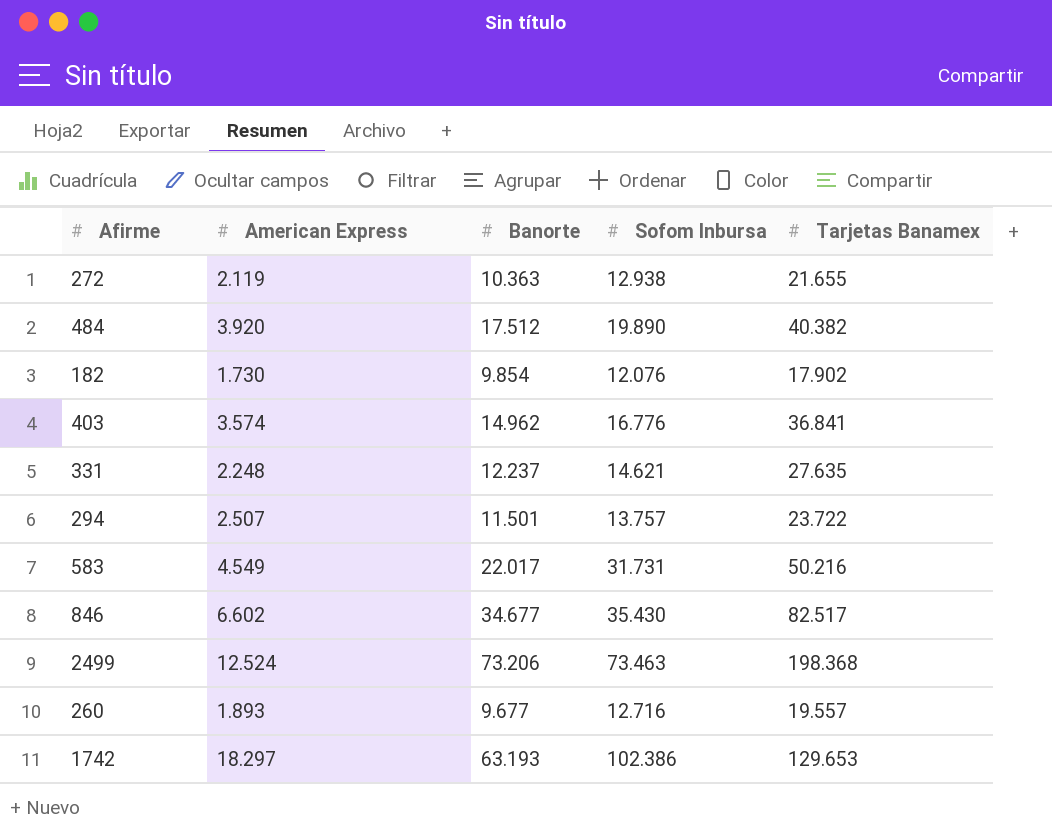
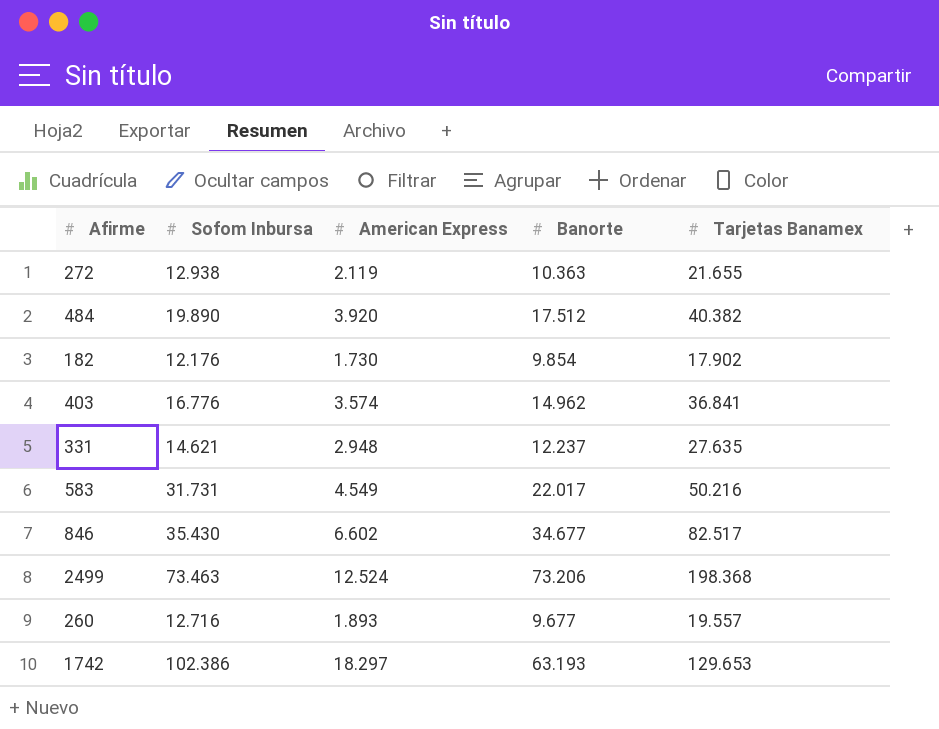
column Sofom Inbursa | position: 4 -> 2
row 294: 2.507 | 11.501 | 13.757 | 23.722 -> none
182 | Sofom Inbursa: 12.076 -> 12.176
331 | American Express: 2.248 -> 2.948

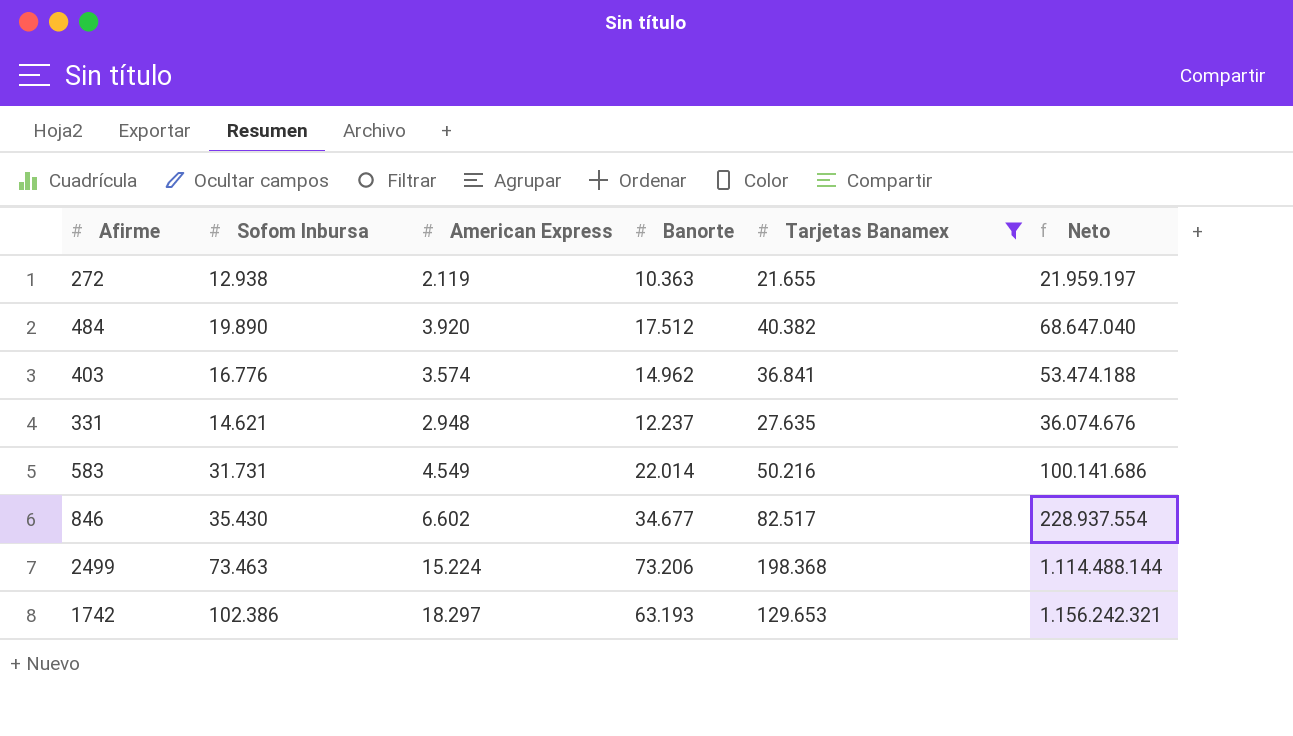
filter: none -> Tarjetas Banamex >= 21.655
column Neto | formula: none -> [American Express] * [Banorte]
583 | Banorte: 22.017 -> 22.014
2499 | American Express: 12.524 -> 15.224

